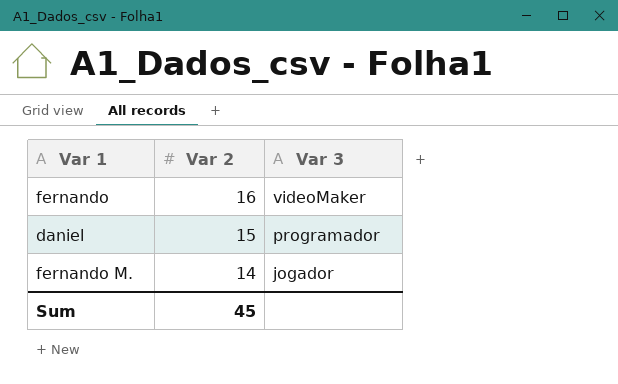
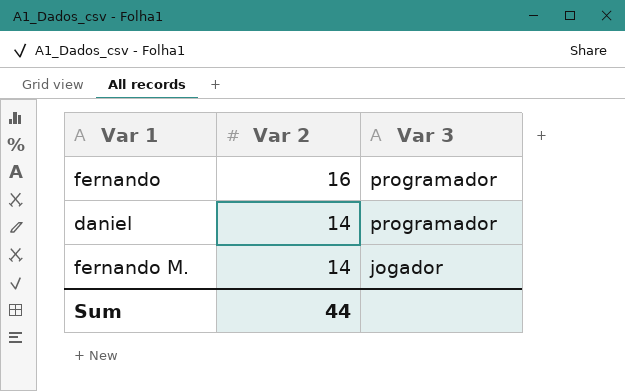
fernando | Var 3: videoMaker -> programador
daniel | Var 2: 15 -> 14
Sum | Var 2: 45 -> 44

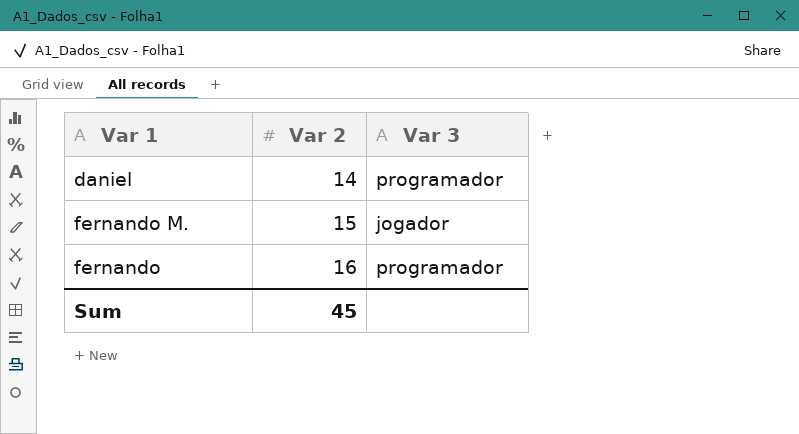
row order: Var 2 descending -> Var 2 ascending
fernando M. | Var 2: 14 -> 15
Sum | Var 2: 44 -> 45

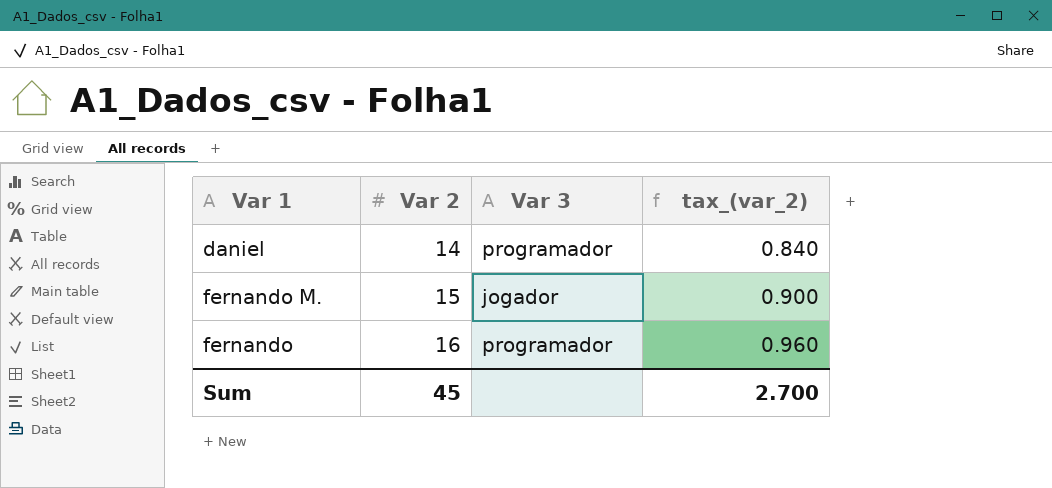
column tax_(var_2) | formula: none -> [Var 2] * 0.06

